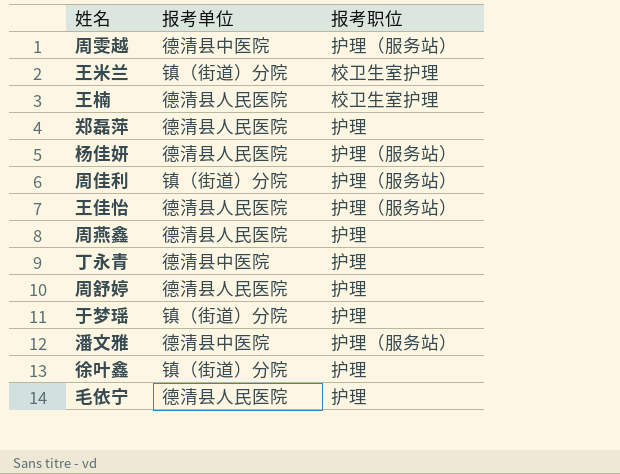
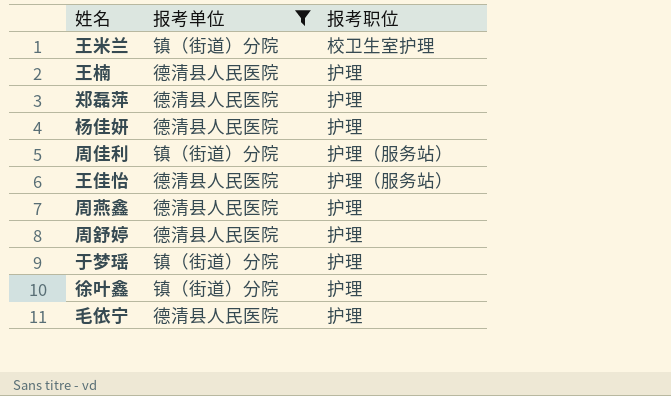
filter: none -> 报考单位 != 德清县中医院
王楠 | 报考职位: 校卫生室护理 -> 护理
杨佳妍 | 报考职位: 护理（服务站） -> 护理

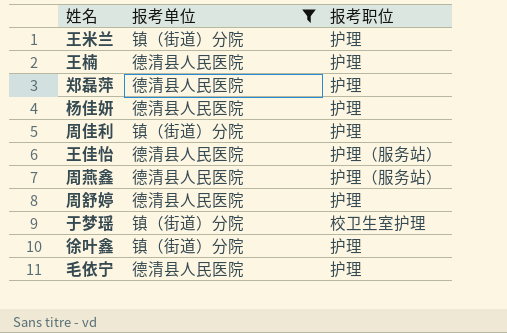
王米兰 | 报考职位: 校卫生室护理 -> 护理
周佳利 | 报考职位: 护理（服务站） -> 护理
周燕鑫 | 报考职位: 护理 -> 护理（服务站）
于梦瑶 | 报考职位: 护理 -> 校卫生室护理

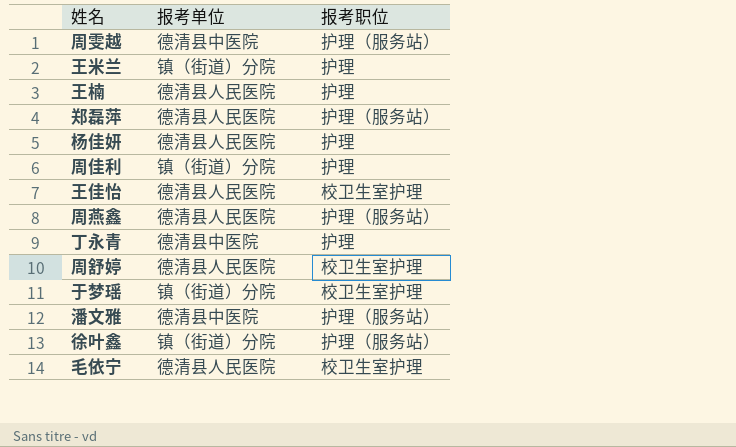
filter: 报考单位 != 德清县中医院 -> none
郑磊萍 | 报考职位: 护理 -> 护理（服务站）
王佳怡 | 报考职位: 护理（服务站） -> 校卫生室护理
周舒婷 | 报考职位: 护理 -> 校卫生室护理
徐叶鑫 | 报考职位: 护理 -> 护理（服务站）
毛依宁 | 报考职位: 护理 -> 校卫生室护理

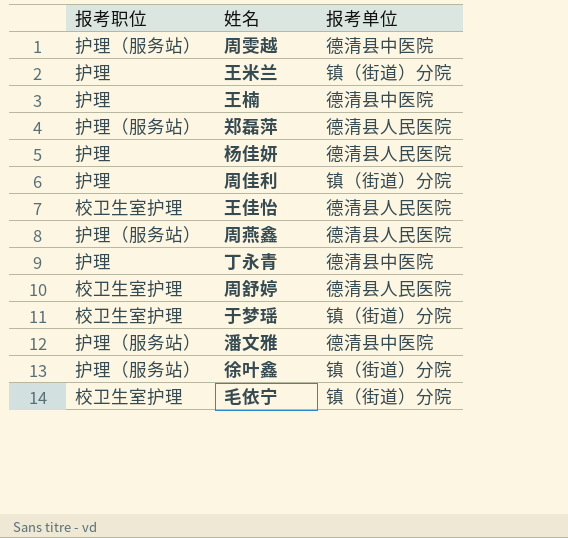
column 报考职位 | position: 3 -> 1
王楠 | 报考单位: 德清县人民医院 -> 德清县中医院
毛依宁 | 报考单位: 德清县人民医院 -> 镇（街道）分院

